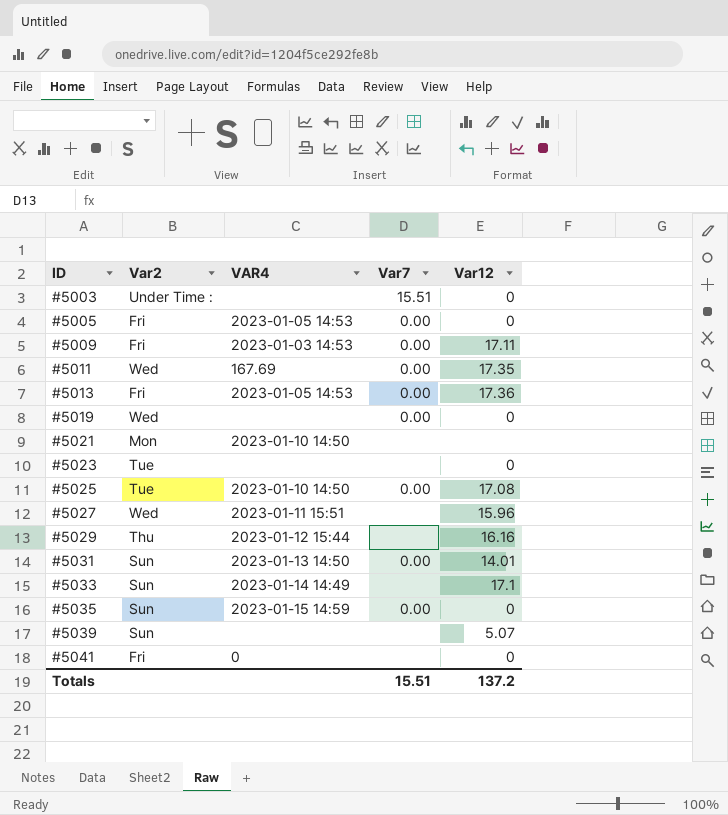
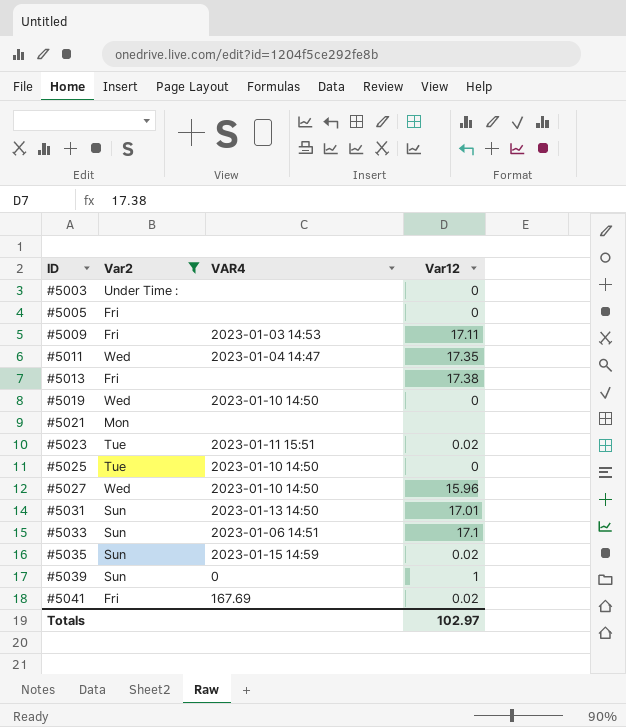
filter: none -> Var2 != Thu
column Var7 | position: 4 -> none
#5005 | VAR4: 2023-01-05 14:53 -> none
#5011 | VAR4: 167.69 -> 2023-01-04 14:47
#5013 | VAR4: 2023-01-05 14:53 -> none
#5013 | Var12: 17.36 -> 17.38
#5019 | VAR4: none -> 2023-01-10 14:50
#5021 | VAR4: 2023-01-10 14:50 -> none
#5023 | VAR4: none -> 2023-01-11 15:51
#5023 | Var12: 0 -> 0.02
#5025 | Var12: 17.08 -> 0
#5027 | VAR4: 2023-01-11 15:51 -> 2023-01-10 14:50
#5031 | Var12: 14.01 -> 17.01
#5033 | VAR4: 2023-01-14 14:49 -> 2023-01-06 14:51
#5035 | Var12: 0 -> 0.02
#5039 | VAR4: none -> 0
#5039 | Var12: 5.07 -> 1
#5041 | VAR4: 0 -> 167.69
#5041 | Var12: 0 -> 0.02
Totals | Var12: 137.2 -> 102.97

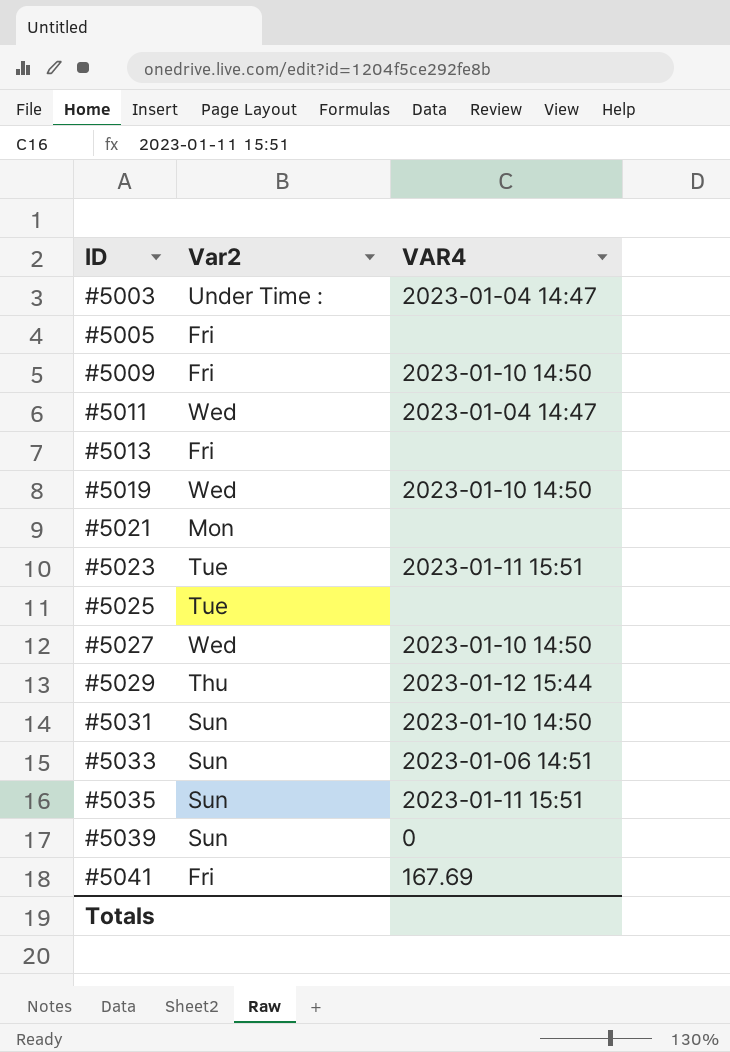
filter: Var2 != Thu -> none
column Var12 | position: 4 -> none
#5003 | VAR4: none -> 2023-01-04 14:47
#5009 | VAR4: 2023-01-03 14:53 -> 2023-01-10 14:50
#5025 | VAR4: 2023-01-10 14:50 -> none
#5031 | VAR4: 2023-01-13 14:50 -> 2023-01-10 14:50
#5035 | VAR4: 2023-01-15 14:59 -> 2023-01-11 15:51

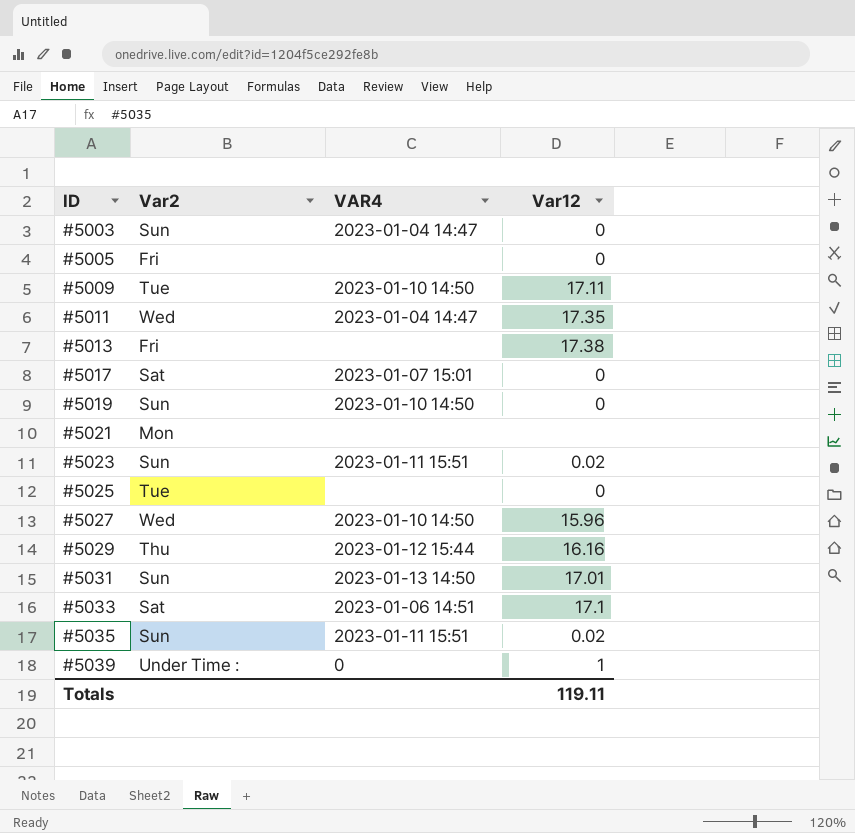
column Var12 | position: none -> 4
row #5041: Fri | 167.69 -> none
#5003 | Var2: Under Time : -> Sun
#5009 | Var2: Fri -> Tue
row #5017: none -> Sat | 2023-01-07 15:01 | 0
#5019 | Var2: Wed -> Sun
#5023 | Var2: Tue -> Sun
#5031 | VAR4: 2023-01-10 14:50 -> 2023-01-13 14:50
#5033 | Var2: Sun -> Sat
#5039 | Var2: Sun -> Under Time :

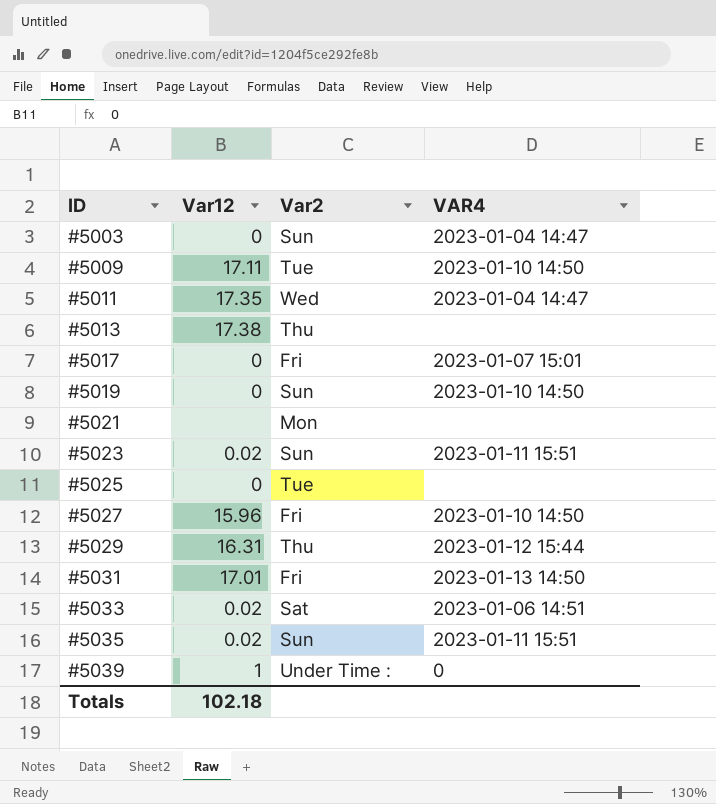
column Var12 | position: 4 -> 2
row #5005: Fri | none | 0 -> none
#5013 | Var2: Fri -> Thu
#5017 | Var2: Sat -> Fri
#5027 | Var2: Wed -> Fri
#5029 | Var12: 16.16 -> 16.31
#5031 | Var2: Sun -> Fri
#5033 | Var12: 17.1 -> 0.02
Totals | Var12: 119.11 -> 102.18

